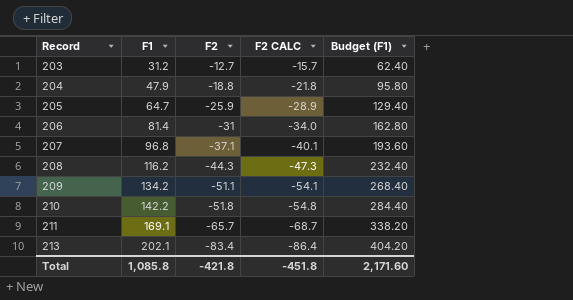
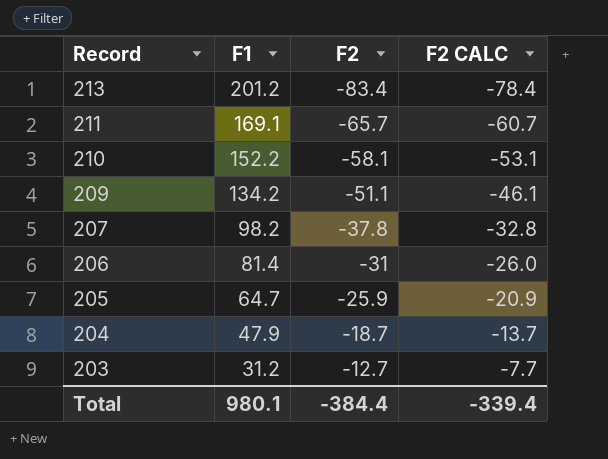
row order: Record ascending -> Record descending
column Budget (F1) | formula: [F1] * 2 -> none
column F2 CALC | formula: [F2] - 3 -> [F2] + 5
row 208: 116.2 | -44.3 | -47.3 | 232.40 -> none
213 | F1: 202.1 -> 201.2
210 | F1: 142.2 -> 152.2
210 | F2: -51.8 -> -58.1
207 | F1: 96.8 -> 98.2
207 | F2: -37.1 -> -37.8
204 | F2: -18.8 -> -18.7
Total | F1: 1,085.8 -> 980.1
Total | F2: -421.8 -> -384.4
Total | F2 CALC: -451.8 -> -339.4

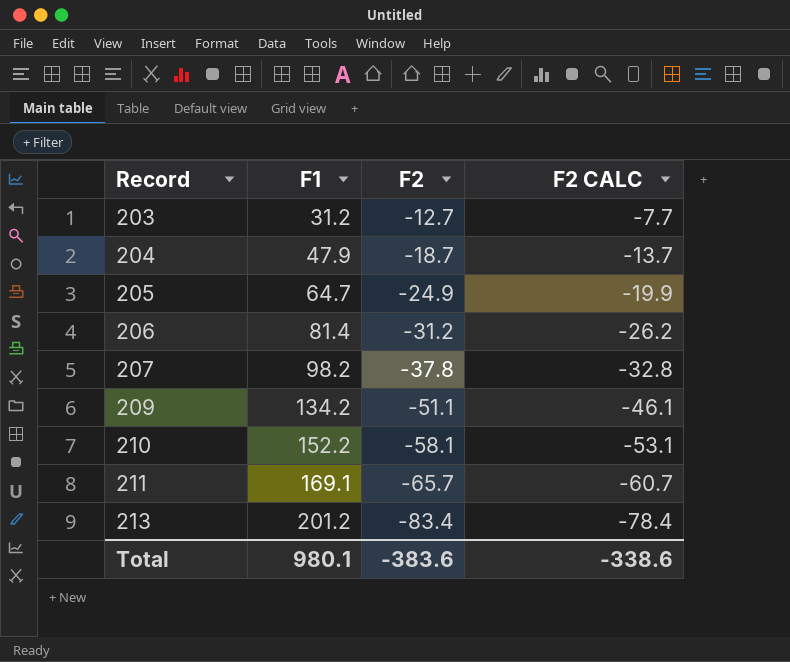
row order: Record descending -> Record ascending
205 | F2: -25.9 -> -24.9
205 | F2 CALC: -20.9 -> -19.9
206 | F2: -31 -> -31.2
206 | F2 CALC: -26.0 -> -26.2
Total | F2: -384.4 -> -383.6
Total | F2 CALC: -339.4 -> -338.6

